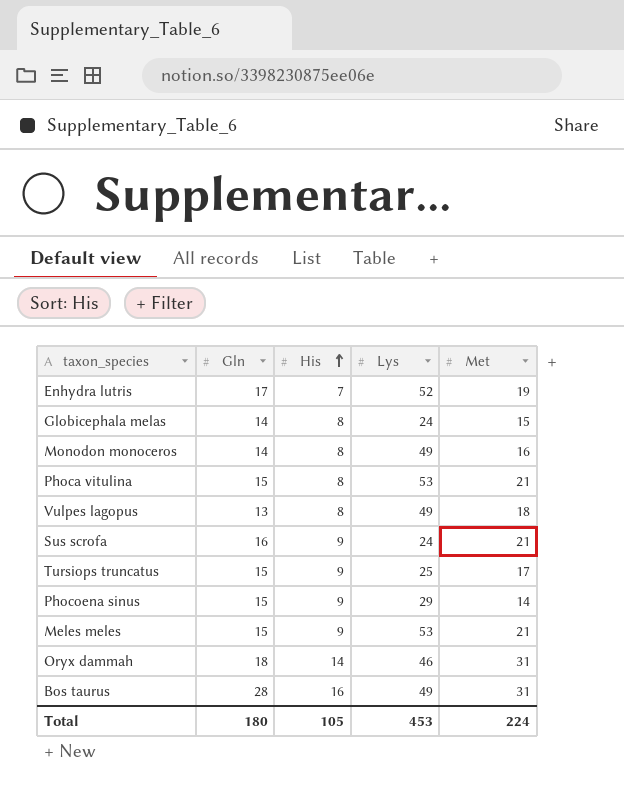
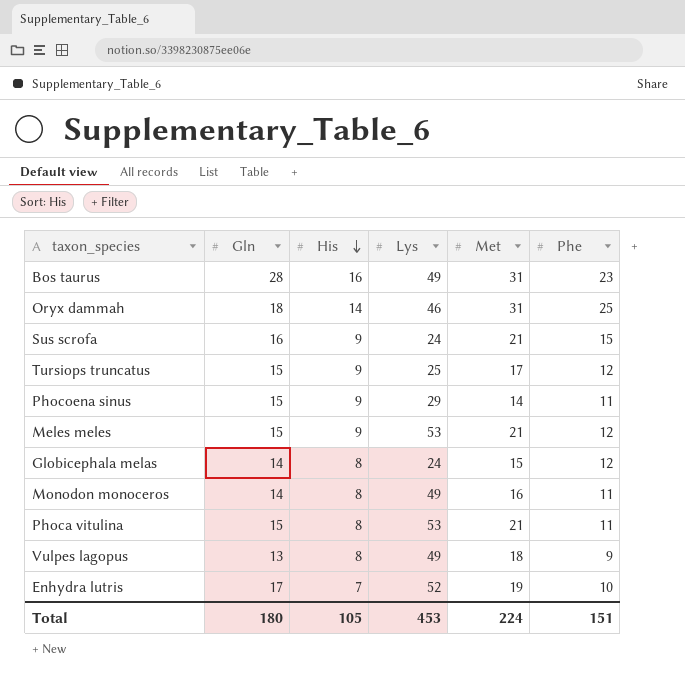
row order: His ascending -> His descending
column Phe | position: none -> 6

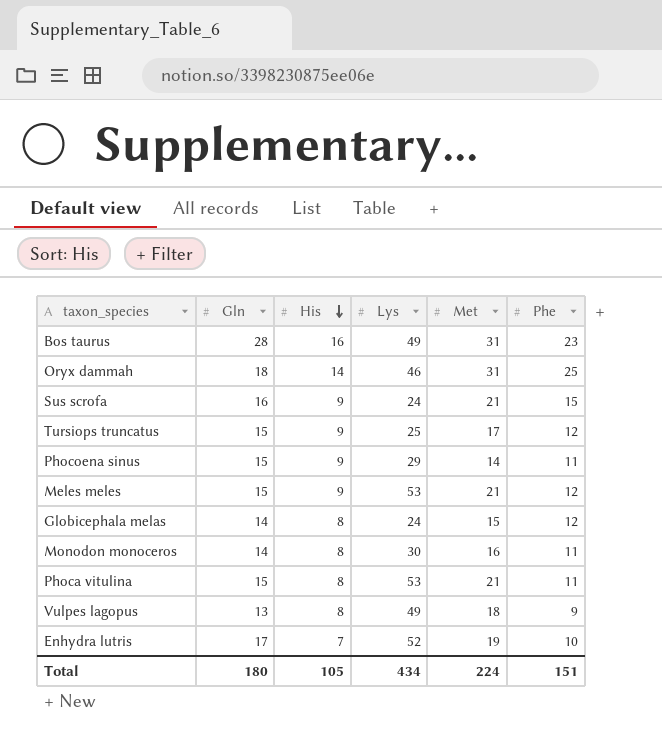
Monodon monoceros | Lys: 49 -> 30
Total | Lys: 453 -> 434

